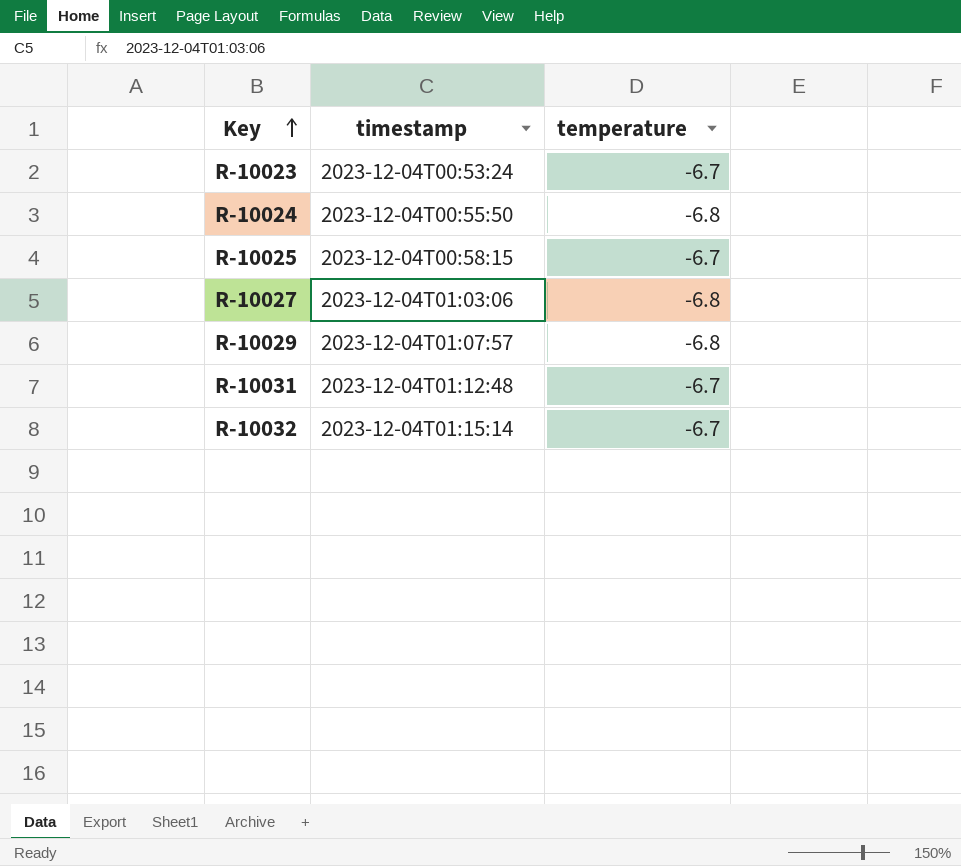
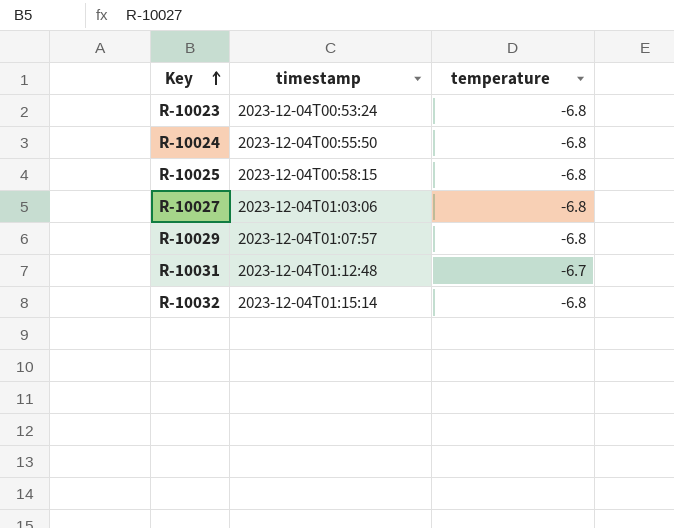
R-10023 | temperature: -6.7 -> -6.8
R-10025 | temperature: -6.7 -> -6.8
R-10032 | temperature: -6.7 -> -6.8

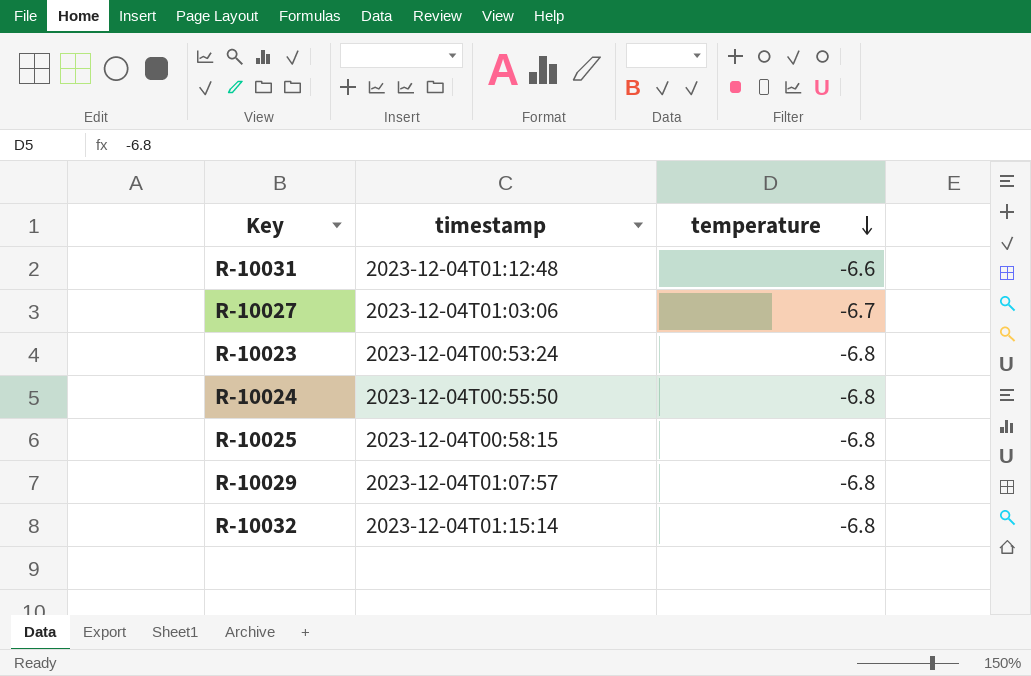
row order: Key ascending -> temperature descending
R-10031 | temperature: -6.7 -> -6.6
R-10027 | temperature: -6.8 -> -6.7

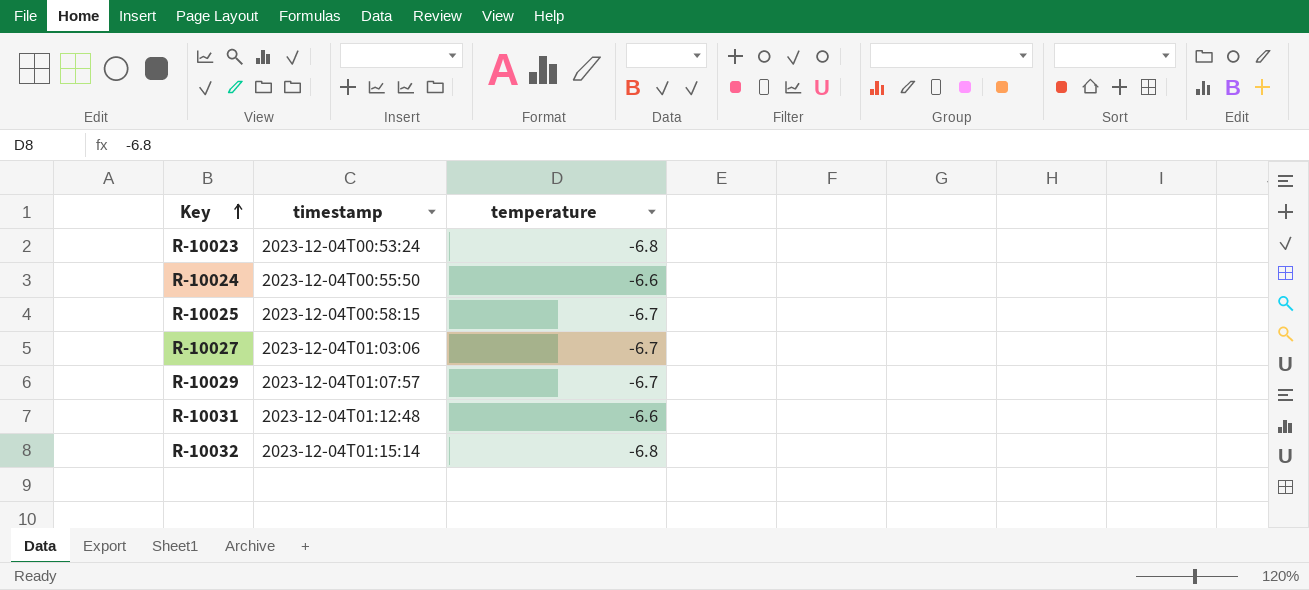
row order: temperature descending -> Key ascending
R-10024 | temperature: -6.8 -> -6.6
R-10025 | temperature: -6.8 -> -6.7
R-10029 | temperature: -6.8 -> -6.7

